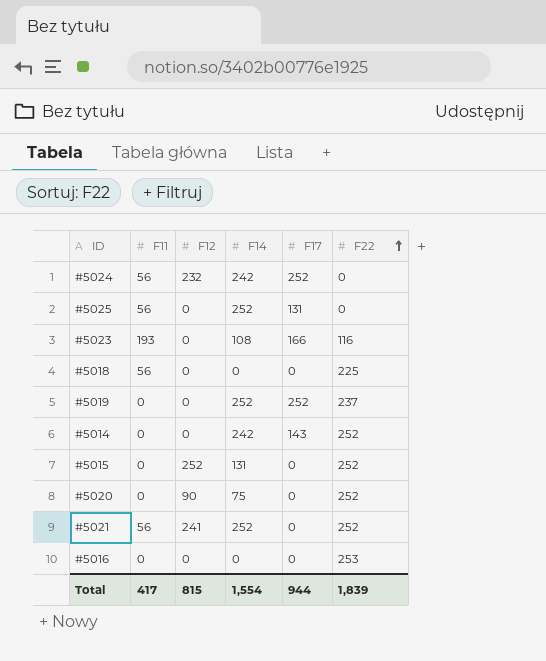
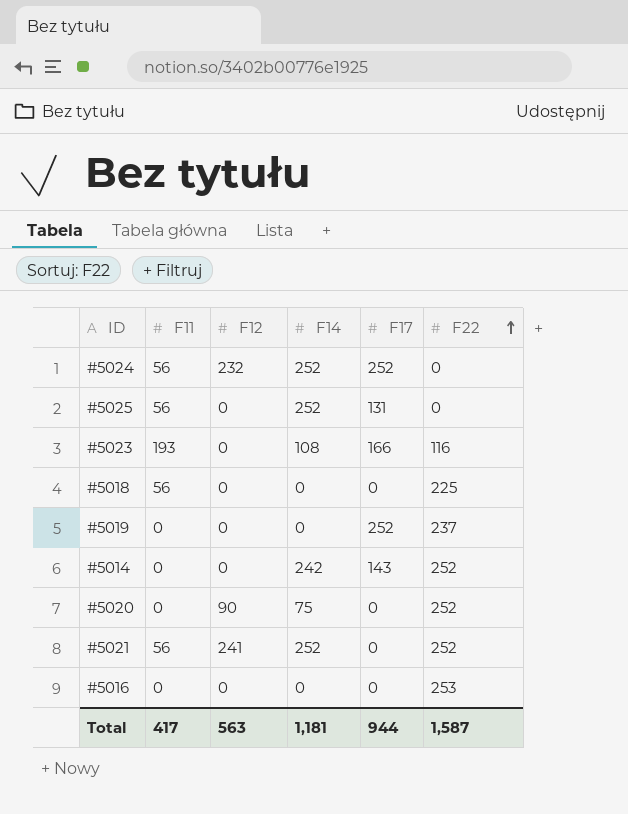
row #5015: 0 | 252 | 131 | 0 | 252 -> none
#5024 | F14: 242 -> 252
#5019 | F14: 252 -> 0
Total | F12: 815 -> 563
Total | F14: 1,554 -> 1,181
Total | F22: 1,839 -> 1,587

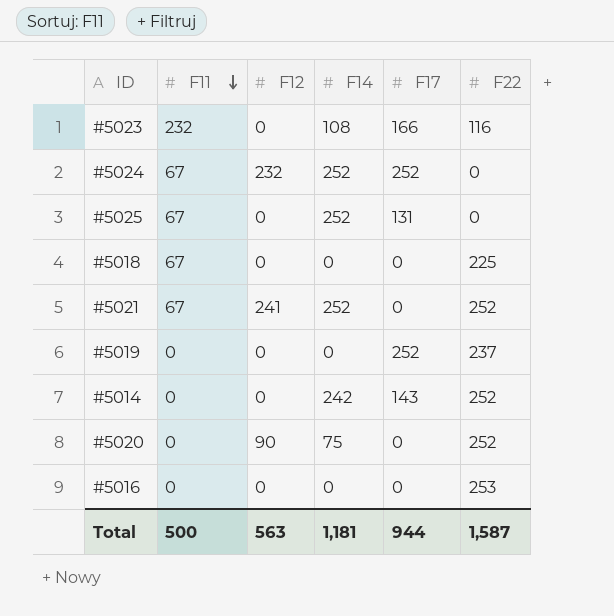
row order: F22 ascending -> F11 descending
#5023 | F11: 193 -> 232
#5024 | F11: 56 -> 67
#5025 | F11: 56 -> 67
#5018 | F11: 56 -> 67
#5021 | F11: 56 -> 67
Total | F11: 417 -> 500

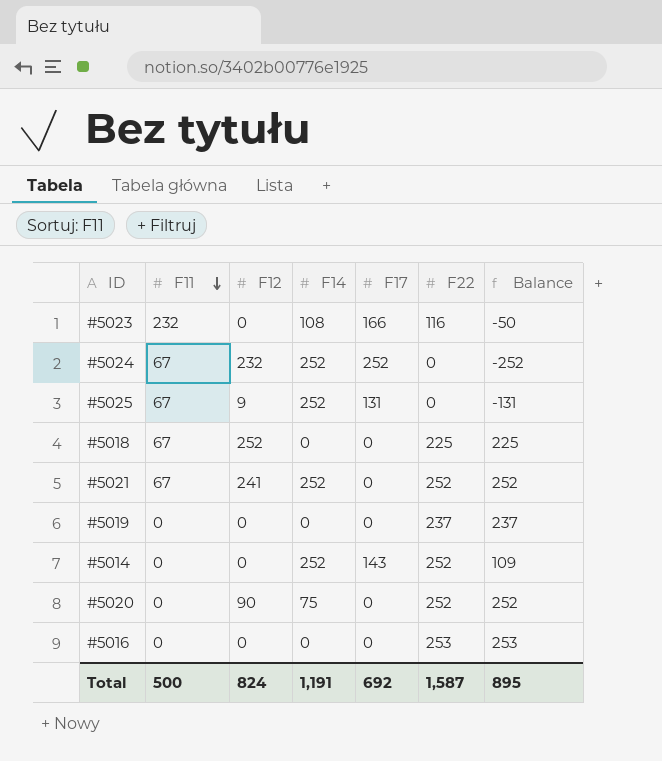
column Balance | formula: none -> [F22] - [F17]
#5025 | F12: 0 -> 9
#5018 | F12: 0 -> 252
#5019 | F17: 252 -> 0
#5014 | F14: 242 -> 252
Total | F12: 563 -> 824
Total | F14: 1,181 -> 1,191
Total | F17: 944 -> 692

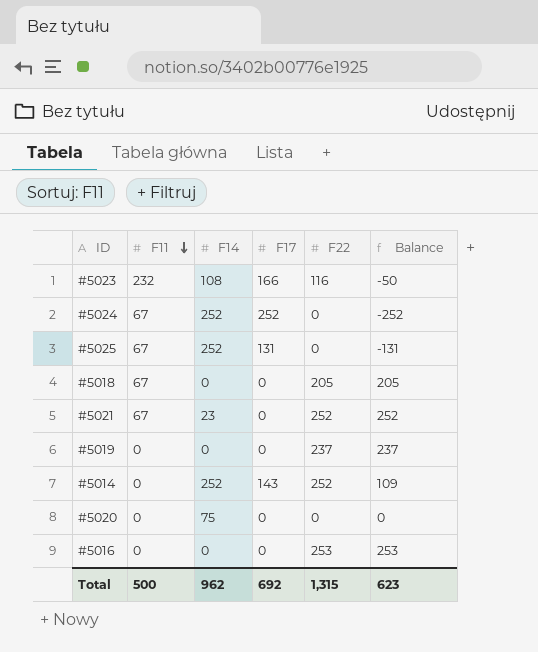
column F12 | position: 3 -> none
#5018 | F22: 225 -> 205
#5018 | Balance: 225 -> 205
#5021 | F14: 252 -> 23
#5020 | F22: 252 -> 0
#5020 | Balance: 252 -> 0
Total | F14: 1,191 -> 962
Total | F22: 1,587 -> 1,315
Total | Balance: 895 -> 623

